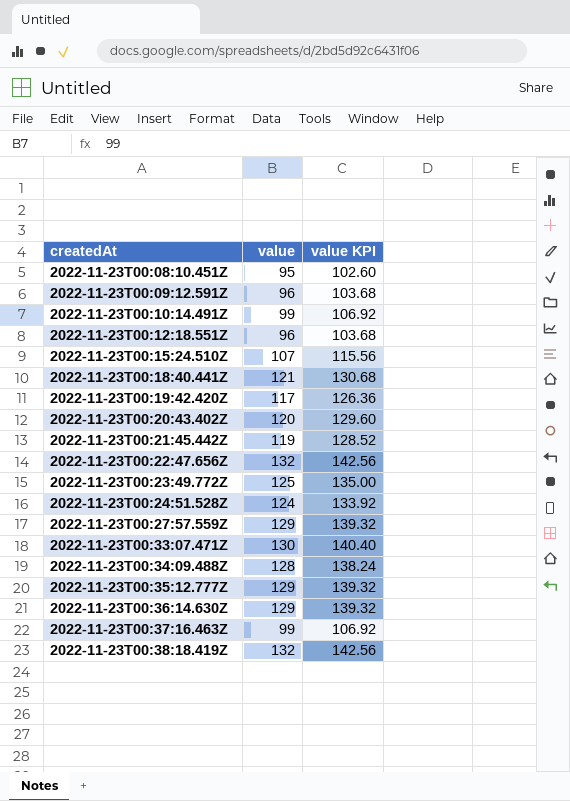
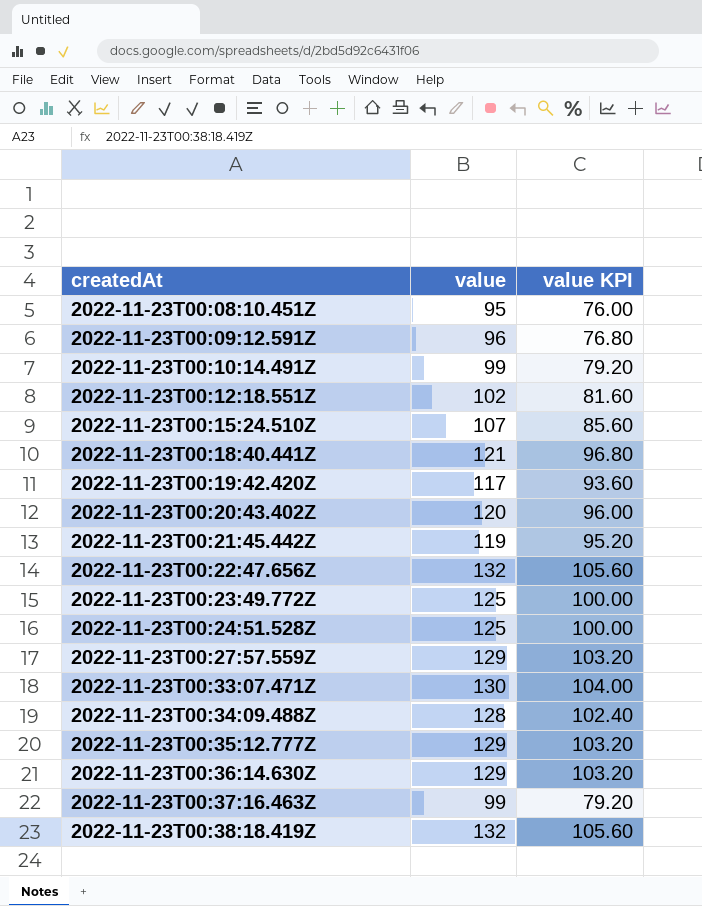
column value KPI | formula: [value] * 1.08 -> [value] * 0.8
2022-11-23T00:12:18.551Z | value: 96 -> 102
2022-11-23T00:24:51.528Z | value: 124 -> 125

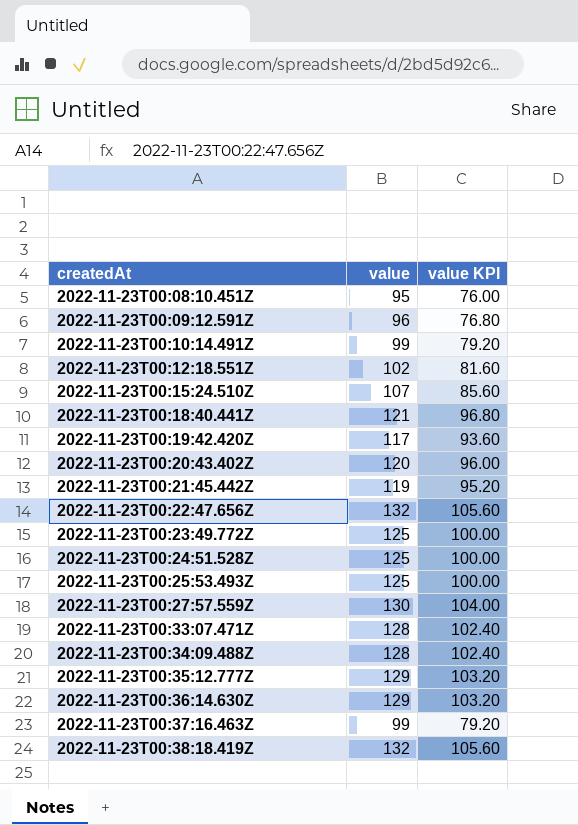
row 2022-11-23T00:25:53.493Z: none -> 125 | 100.00
2022-11-23T00:27:57.559Z | value: 129 -> 130
2022-11-23T00:27:57.559Z | value KPI: 103.20 -> 104.00
2022-11-23T00:33:07.471Z | value: 130 -> 128
2022-11-23T00:33:07.471Z | value KPI: 104.00 -> 102.40

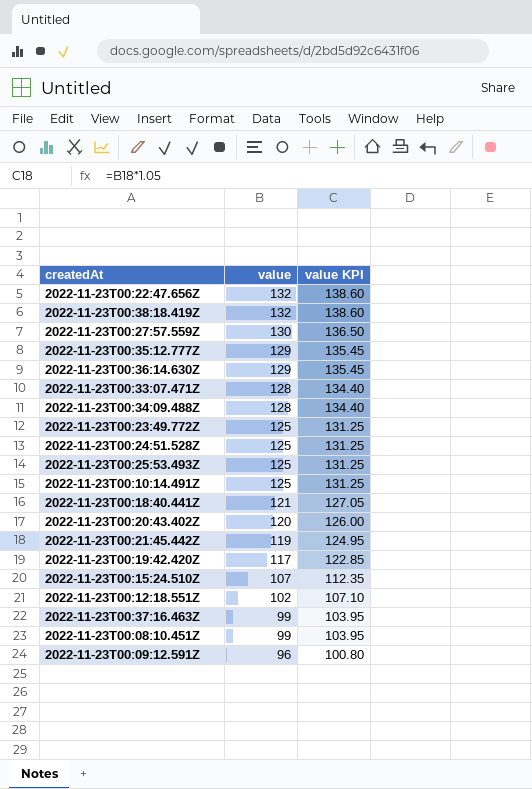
row order: createdAt ascending -> value descending
column value KPI | formula: [value] * 0.8 -> [value] * 1.05
2022-11-23T00:10:14.491Z | value: 99 -> 125
2022-11-23T00:08:10.451Z | value: 95 -> 99

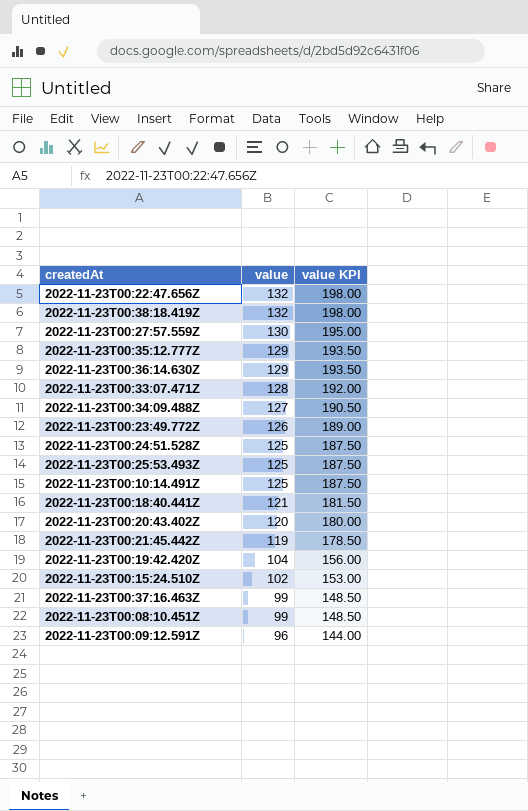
column value KPI | formula: [value] * 1.05 -> [value] * 1.5
row 2022-11-23T00:12:18.551Z: 102 | 107.10 -> none
2022-11-23T00:34:09.488Z | value: 128 -> 127
2022-11-23T00:23:49.772Z | value: 125 -> 126
2022-11-23T00:19:42.420Z | value: 117 -> 104
2022-11-23T00:15:24.510Z | value: 107 -> 102

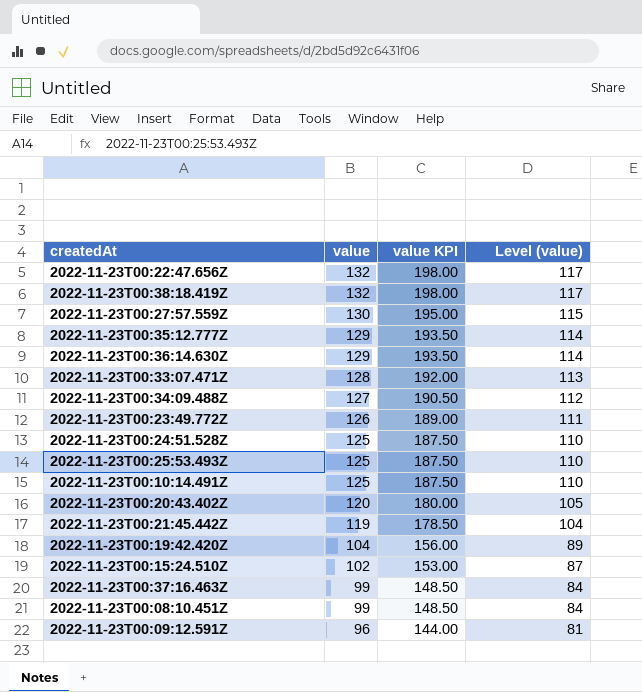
column Level (value) | formula: none -> [value] - 15
row 2022-11-23T00:18:40.441Z: 121 | 181.50 -> none

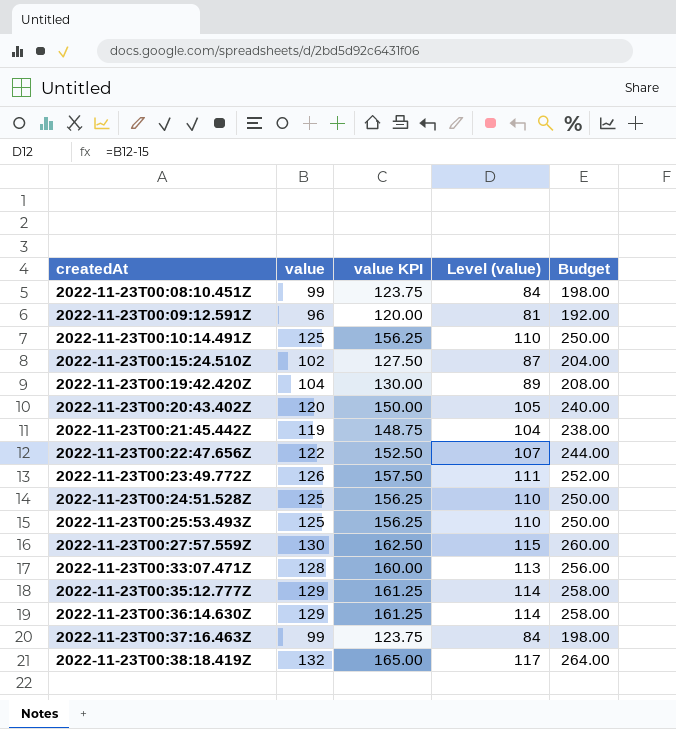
row order: value descending -> createdAt ascending
column value KPI | formula: [value] * 1.5 -> [value] * 1.25
column Budget | formula: none -> [value] * 2
row 2022-11-23T00:34:09.488Z: 127 | 190.50 | 112 -> none
2022-11-23T00:22:47.656Z | value: 132 -> 122
2022-11-23T00:22:47.656Z | Level (value): 117 -> 107

